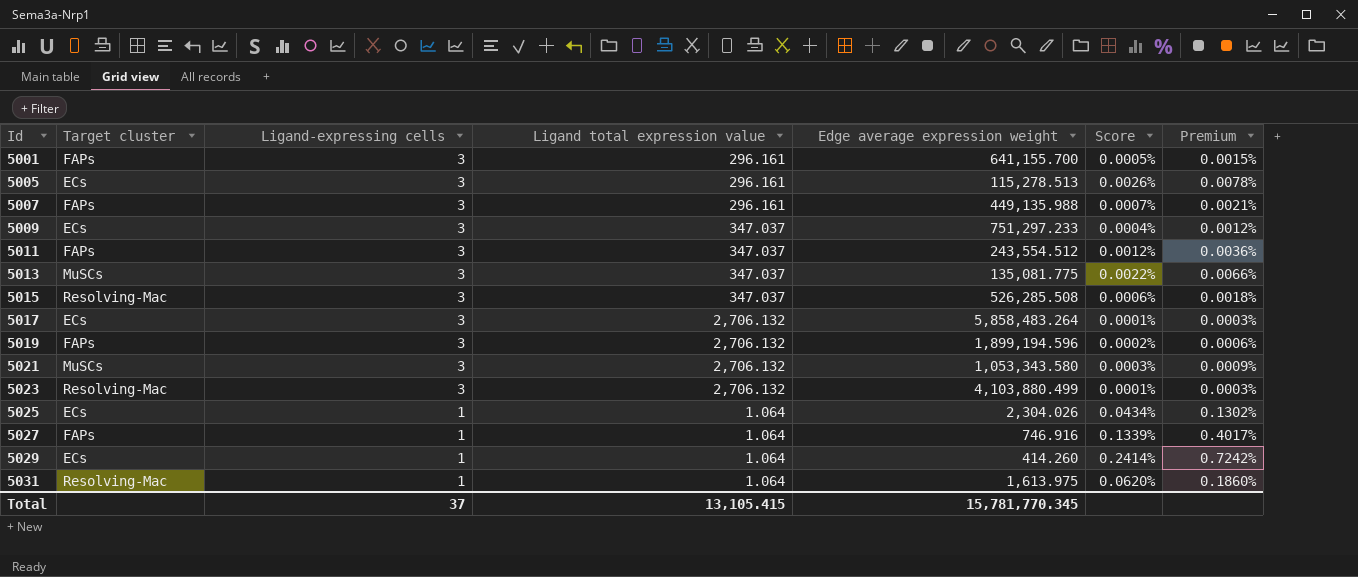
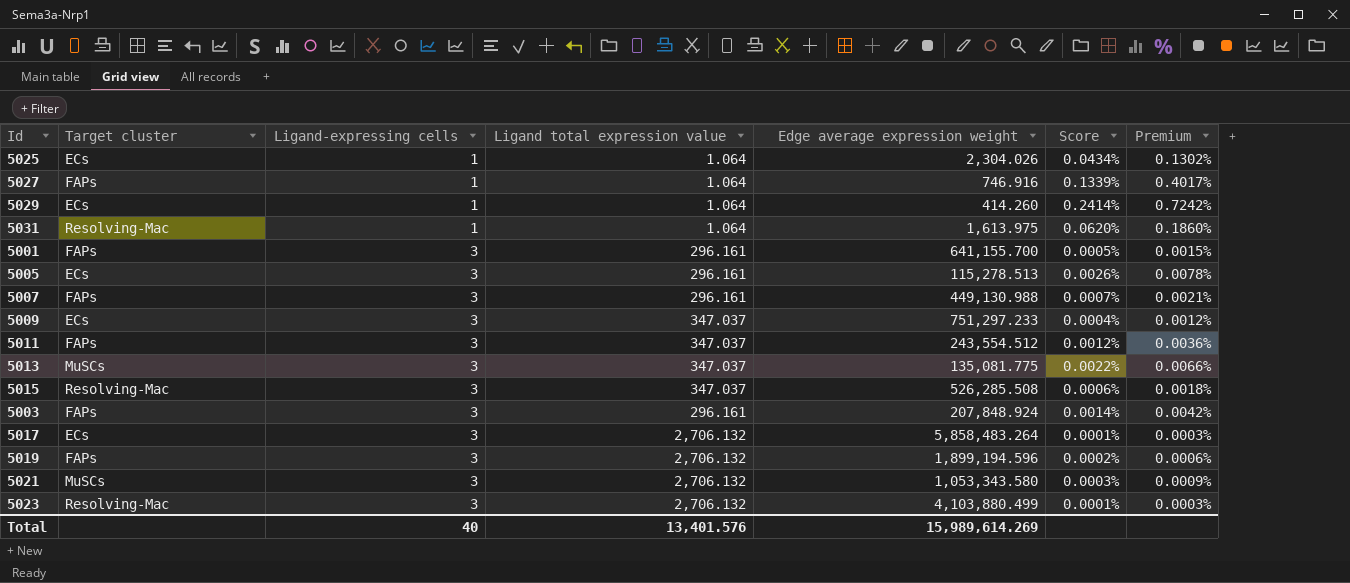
row order: Id ascending -> Ligand-expressing cells ascending
5007 | Edge average expression weight: 449,135.988 -> 449,130.988
row 5003: none -> FAPs | 3 | 296.161 | 207,848.924 | 0.0014% | 0.0042%
Total | Ligand-expressing cells: 37 -> 40
Total | Ligand total expression value: 13,105.415 -> 13,401.576
Total | Edge average expression weight: 15,781,770.345 -> 15,989,614.269

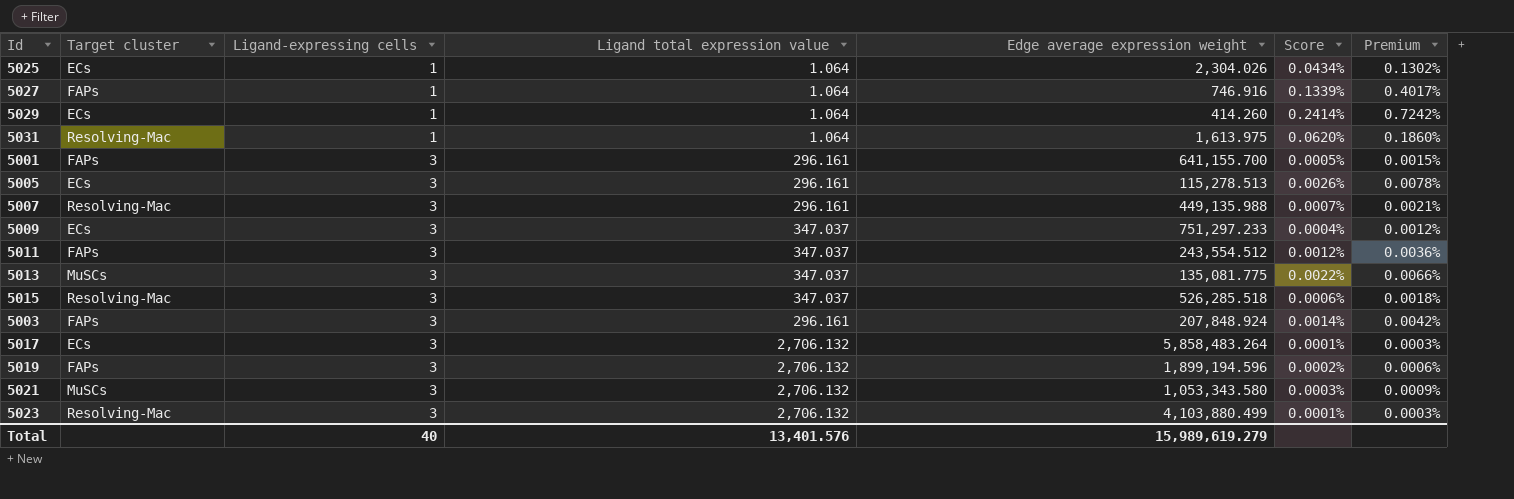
5007 | Target cluster: FAPs -> Resolving-Mac
5007 | Edge average expression weight: 449,130.988 -> 449,135.988
5015 | Edge average expression weight: 526,285.508 -> 526,285.518
Total | Edge average expression weight: 15,989,614.269 -> 15,989,619.279

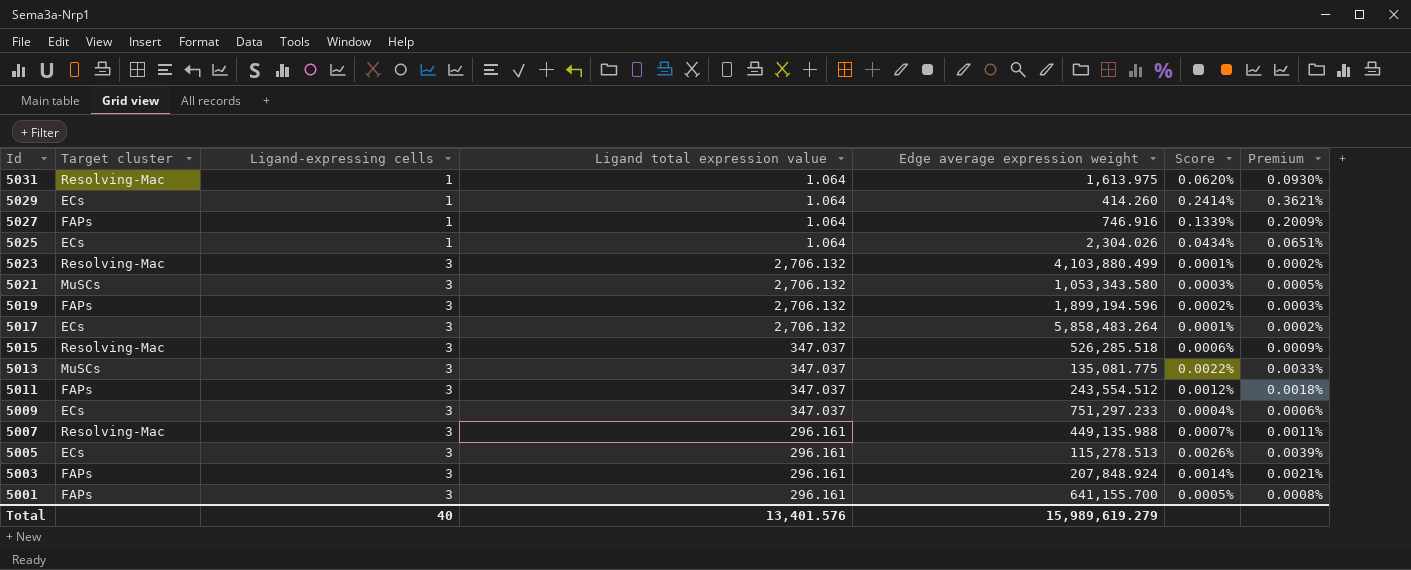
row order: Ligand-expressing cells ascending -> Id descending
column Premium | formula: [Score] * 3 -> [Score] * 1.5

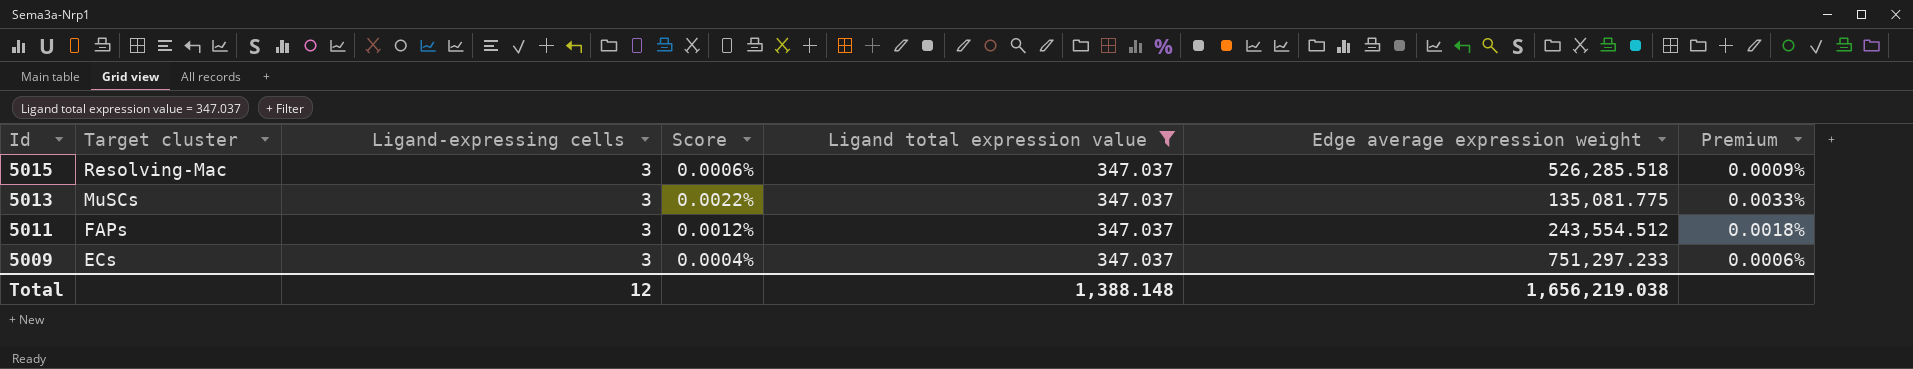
filter: none -> Ligand total expression value = 347.037
column Score | position: 6 -> 4
Total | Ligand-expressing cells: 40 -> 12
Total | Ligand total expression value: 13,401.576 -> 1,388.148
Total | Edge average expression weight: 15,989,619.279 -> 1,656,219.038

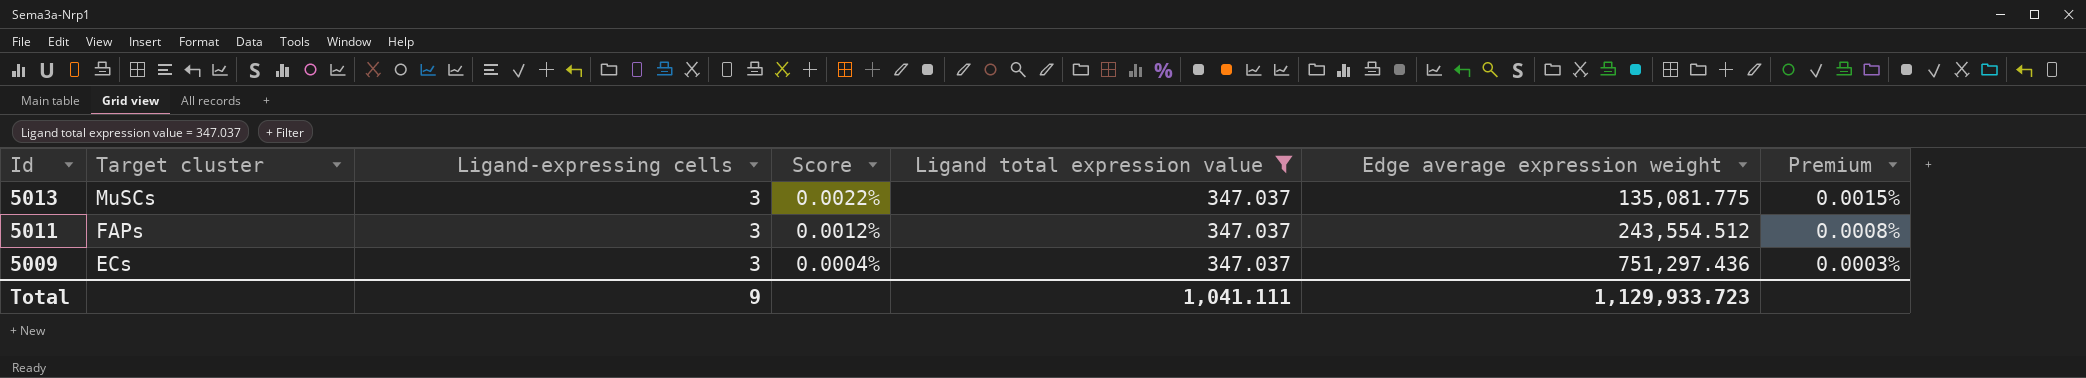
column Premium | formula: [Score] * 1.5 -> [Score] * 0.7
row 5015: Resolving-Mac | 3 | 0.0006% | 347.037 | 526,285.518 | 0.0009% -> none
5009 | Edge average expression weight: 751,297.233 -> 751,297.436
Total | Ligand-expressing cells: 12 -> 9
Total | Ligand total expression value: 1,388.148 -> 1,041.111
Total | Edge average expression weight: 1,656,219.038 -> 1,129,933.723

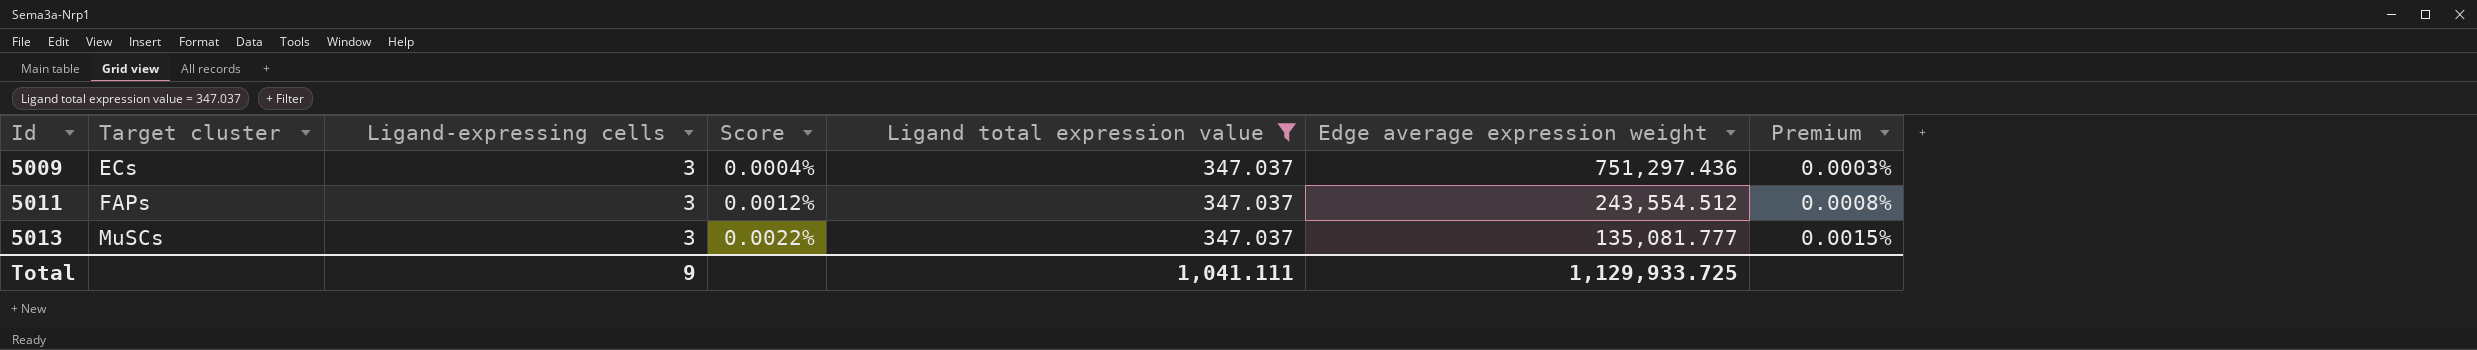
row order: Id descending -> Id ascending
5013 | Edge average expression weight: 135,081.775 -> 135,081.777
Total | Edge average expression weight: 1,129,933.723 -> 1,129,933.725

